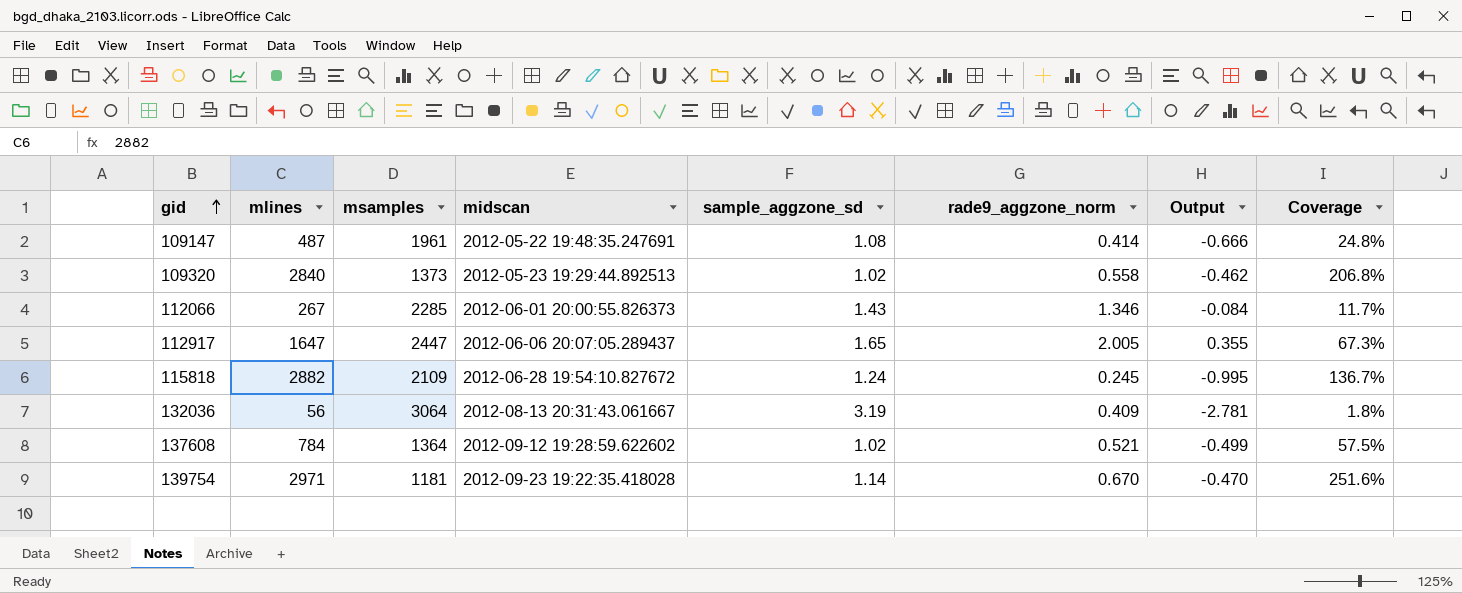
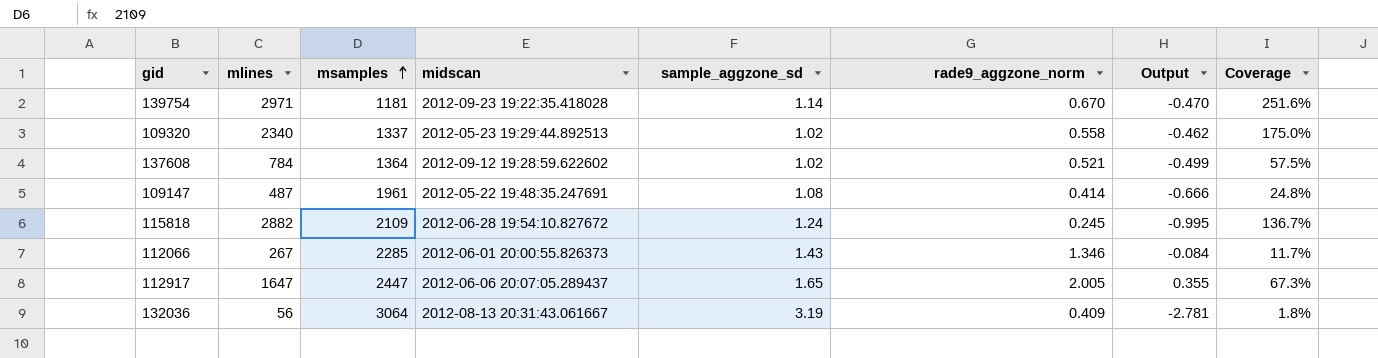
row order: gid ascending -> msamples ascending
109320 | mlines: 2840 -> 2340
109320 | msamples: 1373 -> 1337
109320 | Coverage: 206.8% -> 175.0%

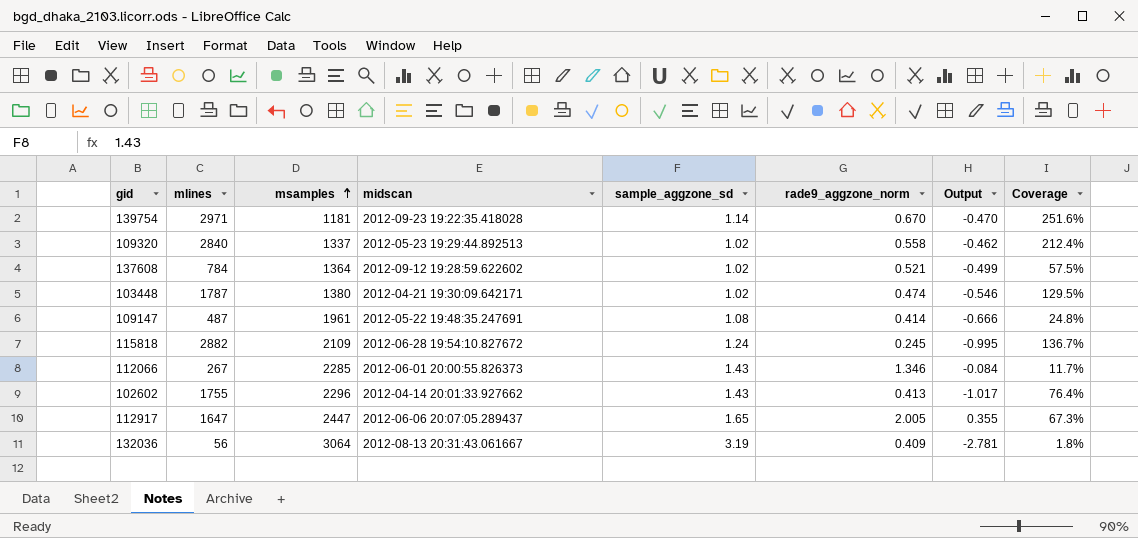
109320 | mlines: 2340 -> 2840
109320 | Coverage: 175.0% -> 212.4%
row 103448: none -> 1787 | 1380 | 2012-04-21 19:30:09.642171 | 1.02 | 0.474 | -0.546 | 129.5%
row 102602: none -> 1755 | 2296 | 2012-04-14 20:01:33.927662 | 1.43 | 0.413 | -1.017 | 76.4%

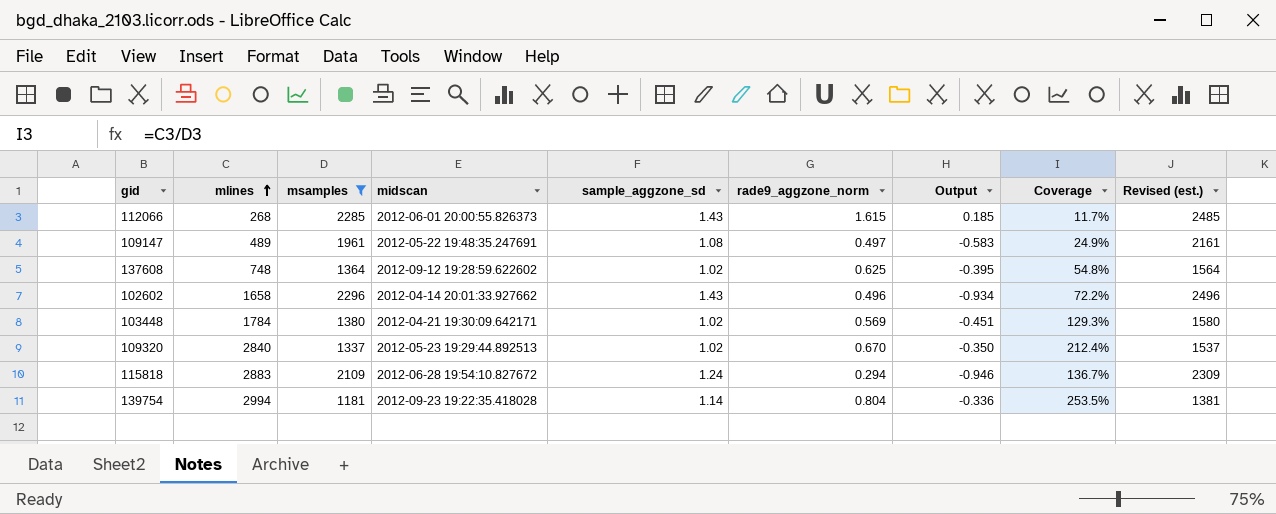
filter: none -> msamples <= 2296
row order: msamples ascending -> mlines ascending
column Revised (est.) | formula: none -> [msamples] + 200
112066 | mlines: 267 -> 268
112066 | rade9_aggzone_norm: 1.346 -> 1.615
112066 | Output: -0.084 -> 0.185
109147 | mlines: 487 -> 489
109147 | rade9_aggzone_norm: 0.414 -> 0.497
109147 | Output: -0.666 -> -0.583
109147 | Coverage: 24.8% -> 24.9%
137608 | mlines: 784 -> 748
137608 | rade9_aggzone_norm: 0.521 -> 0.625
137608 | Output: -0.499 -> -0.395
137608 | Coverage: 57.5% -> 54.8%
102602 | mlines: 1755 -> 1658
102602 | rade9_aggzone_norm: 0.413 -> 0.496
102602 | Output: -1.017 -> -0.934
102602 | Coverage: 76.4% -> 72.2%
103448 | mlines: 1787 -> 1784
103448 | rade9_aggzone_norm: 0.474 -> 0.569
103448 | Output: -0.546 -> -0.451
103448 | Coverage: 129.5% -> 129.3%
109320 | rade9_aggzone_norm: 0.558 -> 0.670
109320 | Output: -0.462 -> -0.350
115818 | mlines: 2882 -> 2883
115818 | rade9_aggzone_norm: 0.245 -> 0.294
115818 | Output: -0.995 -> -0.946
139754 | mlines: 2971 -> 2994
139754 | rade9_aggzone_norm: 0.670 -> 0.804
139754 | Output: -0.470 -> -0.336
139754 | Coverage: 251.6% -> 253.5%

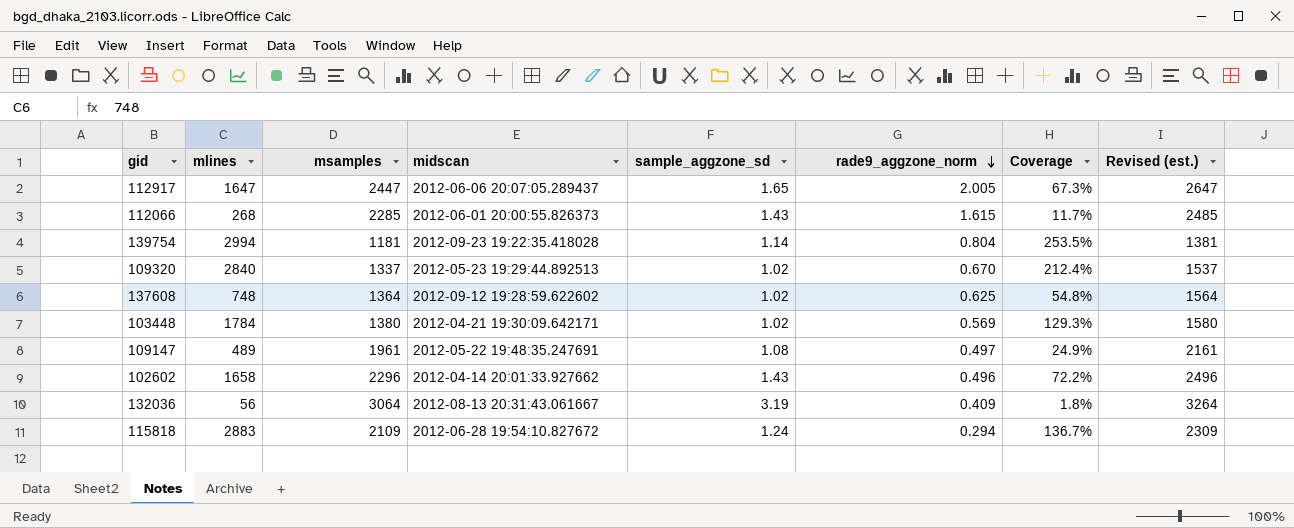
filter: msamples <= 2296 -> none
row order: mlines ascending -> rade9_aggzone_norm descending
column Output | formula: [rade9_aggzone_norm] - [sample_aggzone_sd] -> none

